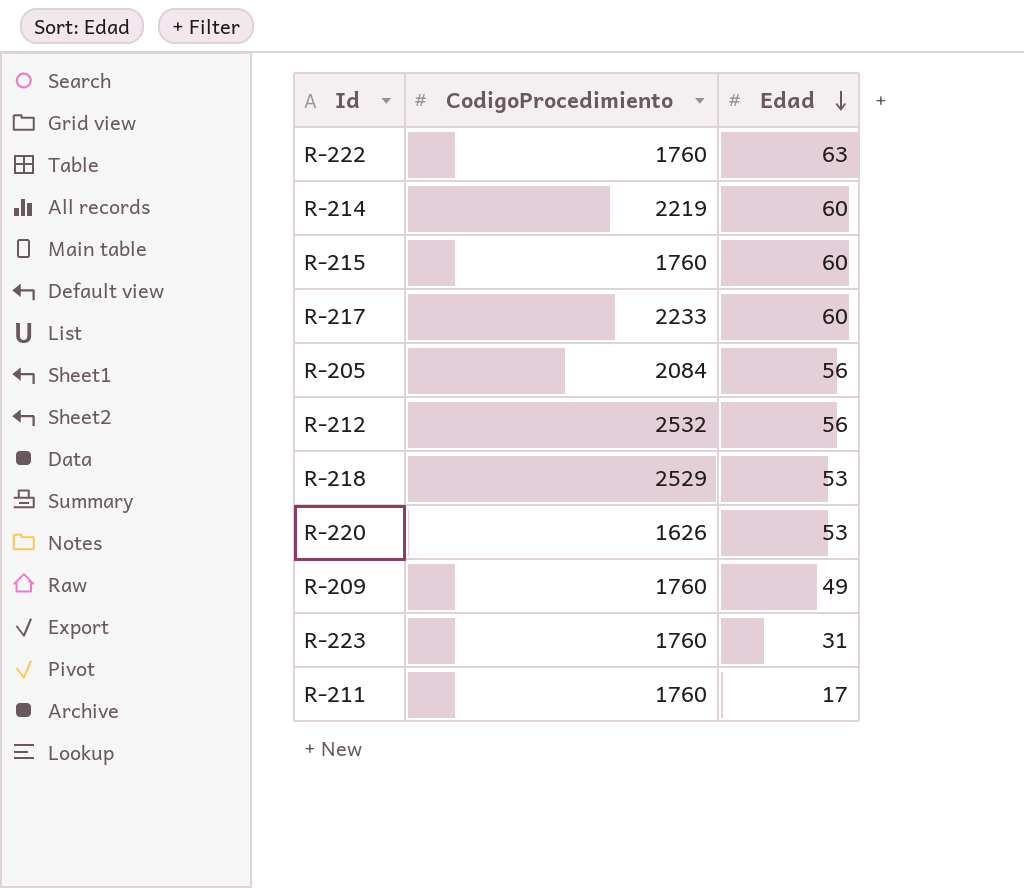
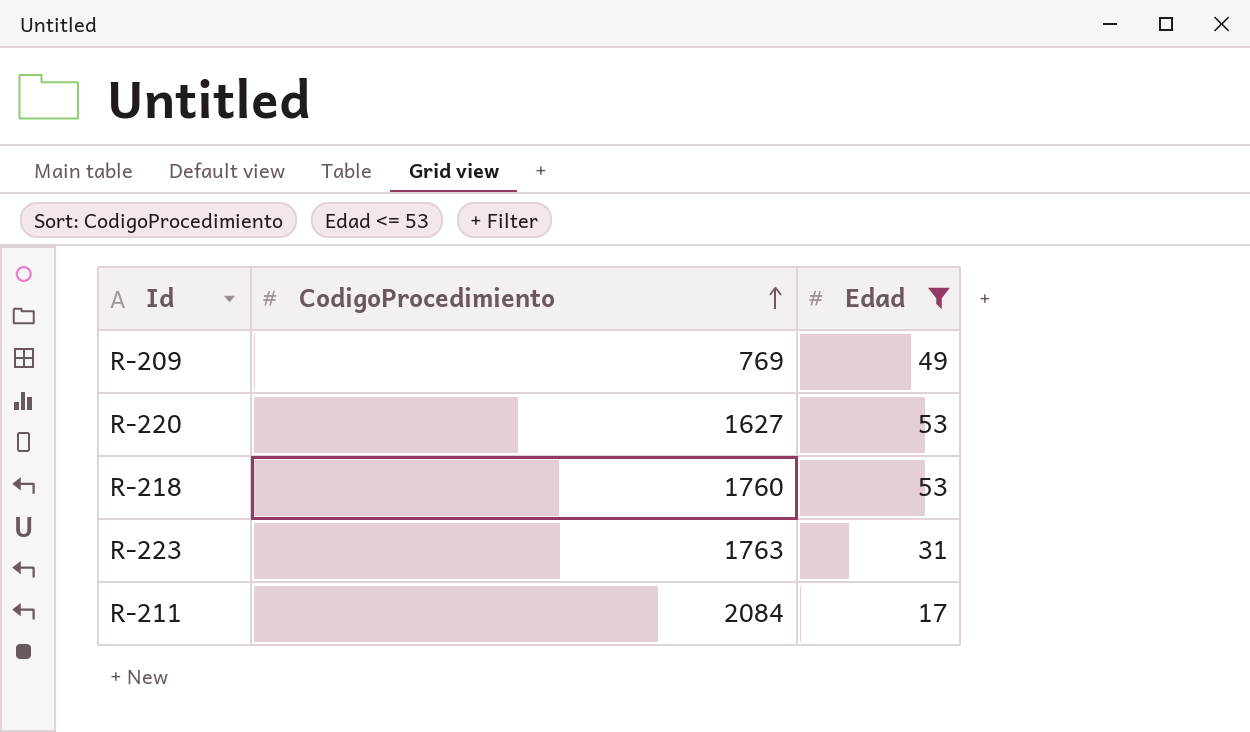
filter: none -> Edad <= 53
row order: Edad descending -> CodigoProcedimiento ascending
R-209 | CodigoProcedimiento: 1760 -> 769
R-220 | CodigoProcedimiento: 1626 -> 1627
R-218 | CodigoProcedimiento: 2529 -> 1760
R-223 | CodigoProcedimiento: 1760 -> 1763
R-211 | CodigoProcedimiento: 1760 -> 2084

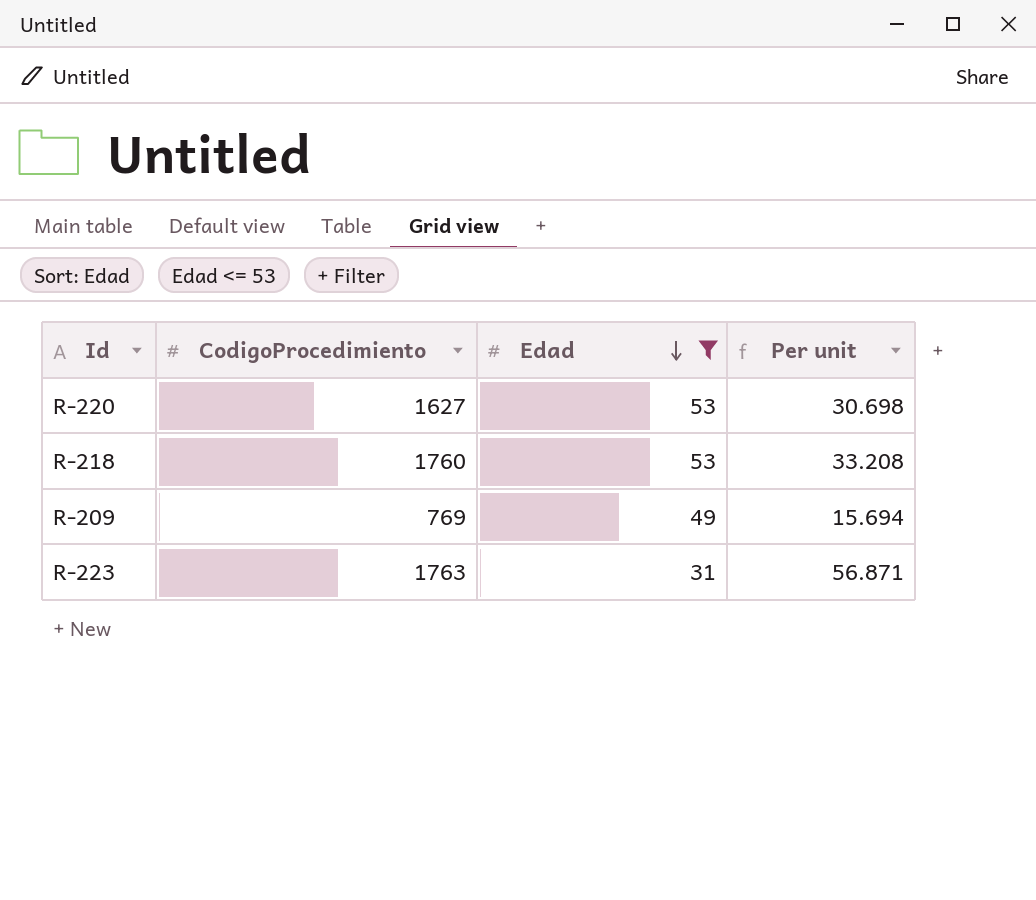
row order: CodigoProcedimiento ascending -> Edad descending
column Per unit | formula: none -> [CodigoProcedimiento] / [Edad]
row R-211: 2084 | 17 -> none

